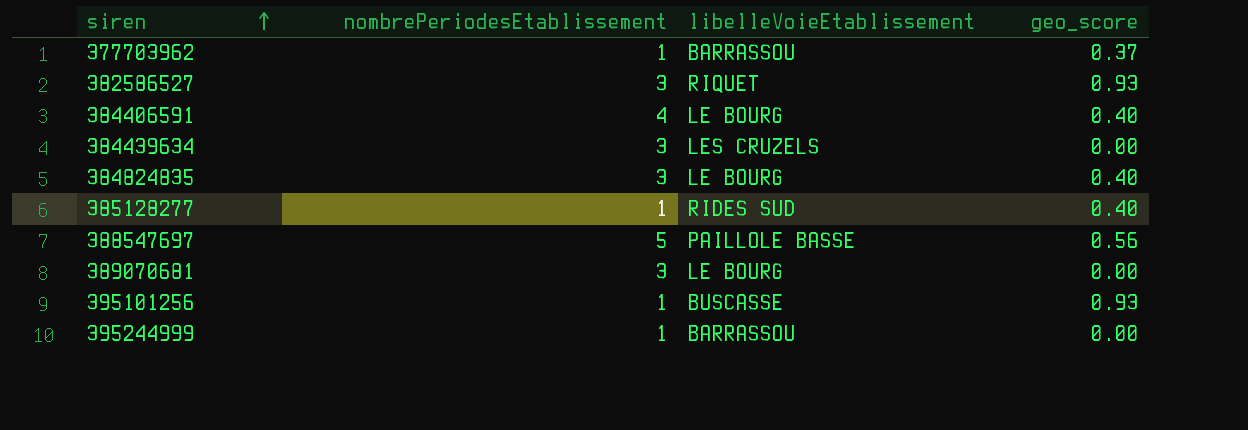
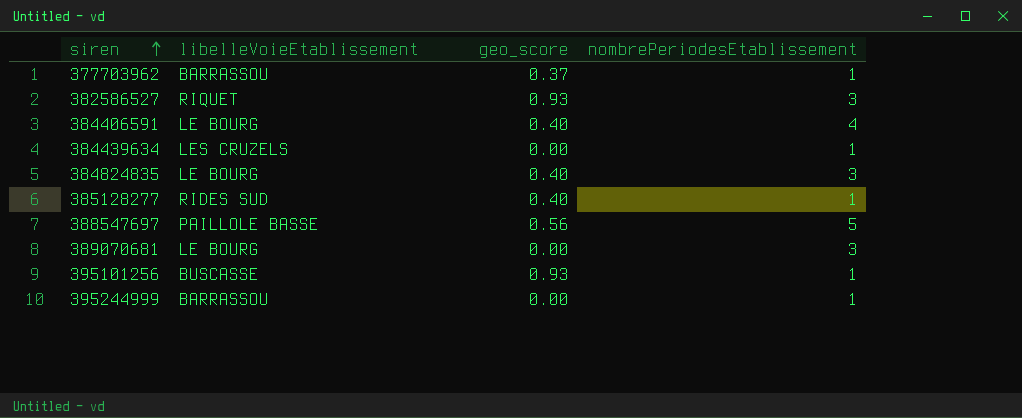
column nombrePeriodesEtablissement | position: 2 -> 4
384439634 | nombrePeriodesEtablissement: 3 -> 1

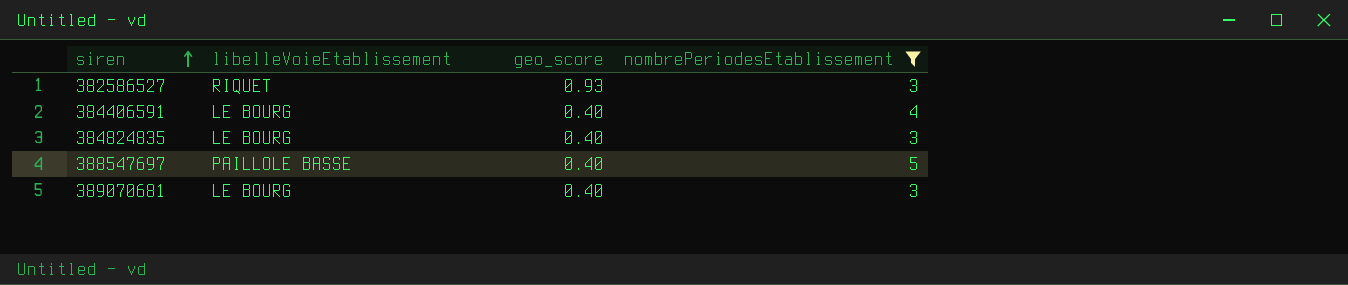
filter: none -> nombrePeriodesEtablissement != 1
388547697 | geo_score: 0.56 -> 0.40
389070681 | geo_score: 0.00 -> 0.40

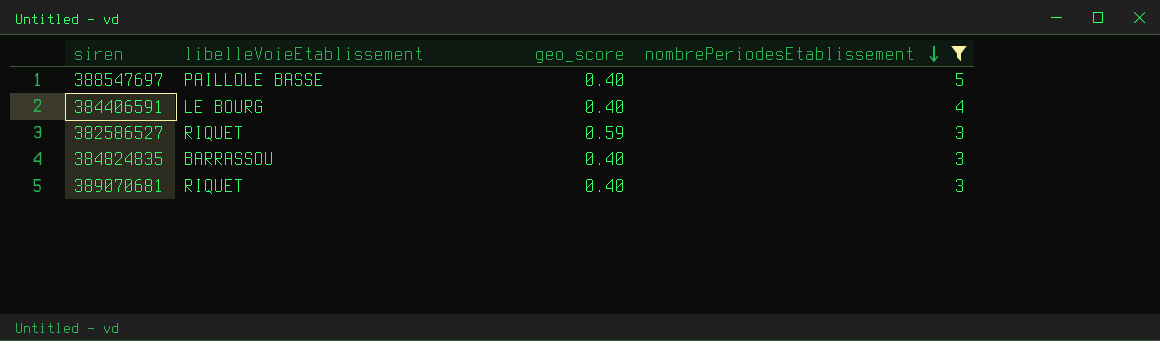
row order: siren ascending -> nombrePeriodesEtablissement descending
382586527 | geo_score: 0.93 -> 0.59
384824835 | libelleVoieEtablissement: LE BOURG -> BARRASSOU
389070681 | libelleVoieEtablissement: LE BOURG -> RIQUET

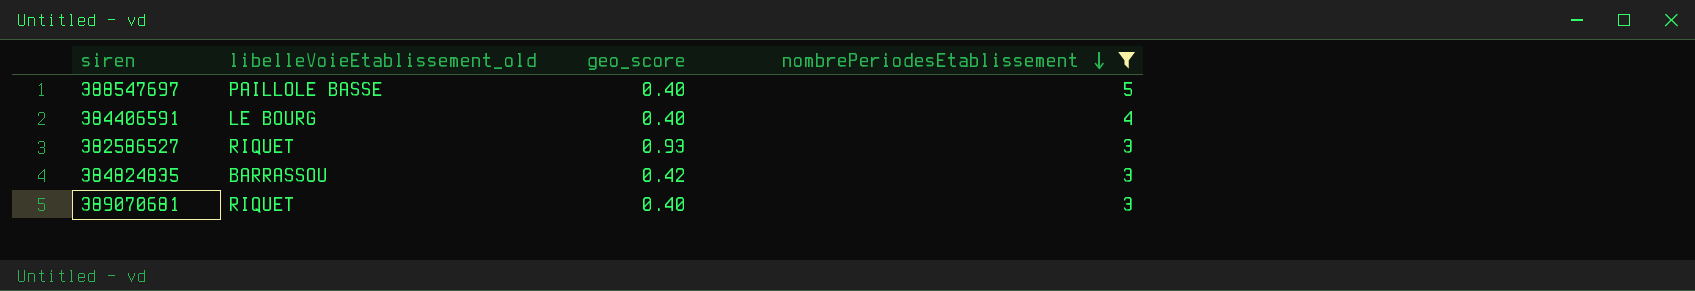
column name: libelleVoieEtablissement -> libelleVoieEtablissement_old
382586527 | geo_score: 0.59 -> 0.93
384824835 | geo_score: 0.40 -> 0.42

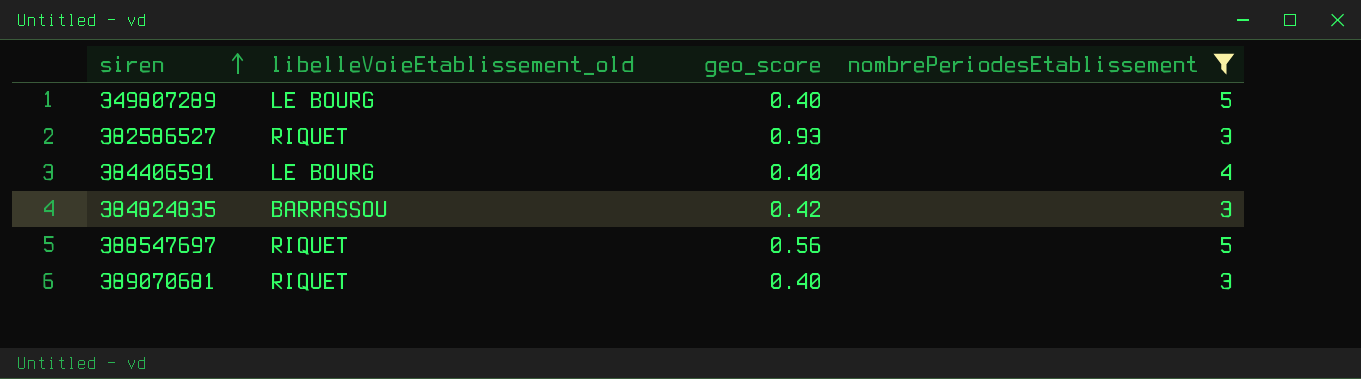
row order: nombrePeriodesEtablissement descending -> siren ascending
row 349807289: none -> LE BOURG | 0.40 | 5
388547697 | libelleVoieEtablissement_old: PAILLOLE BASSE -> RIQUET
388547697 | geo_score: 0.40 -> 0.56

